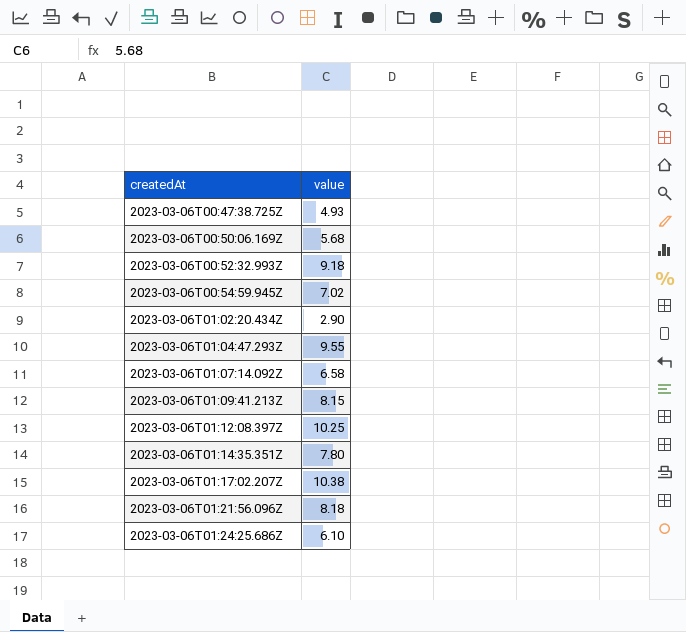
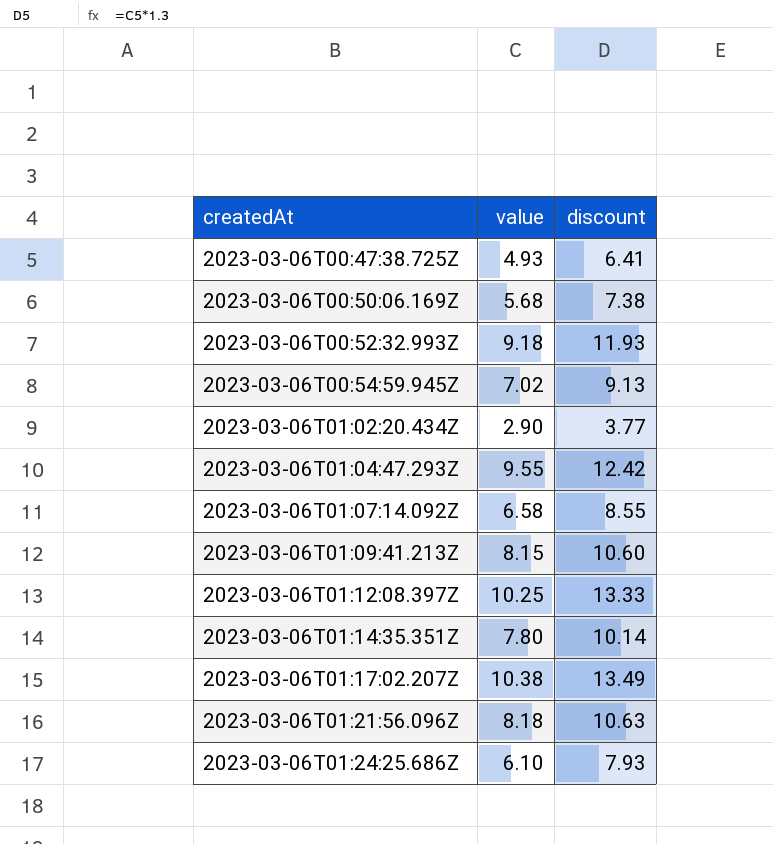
column discount | formula: none -> [value] * 1.3

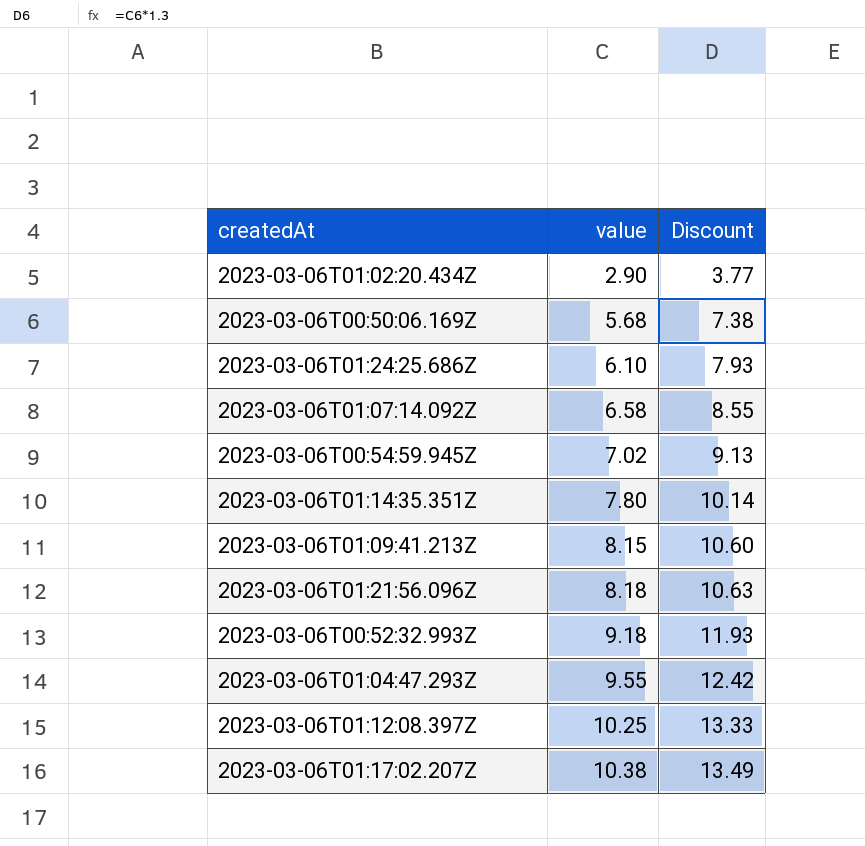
row order: createdAt ascending -> value ascending
column name: discount -> Discount
row 2023-03-06T00:47:38.725Z: 4.93 | 6.41 -> none

